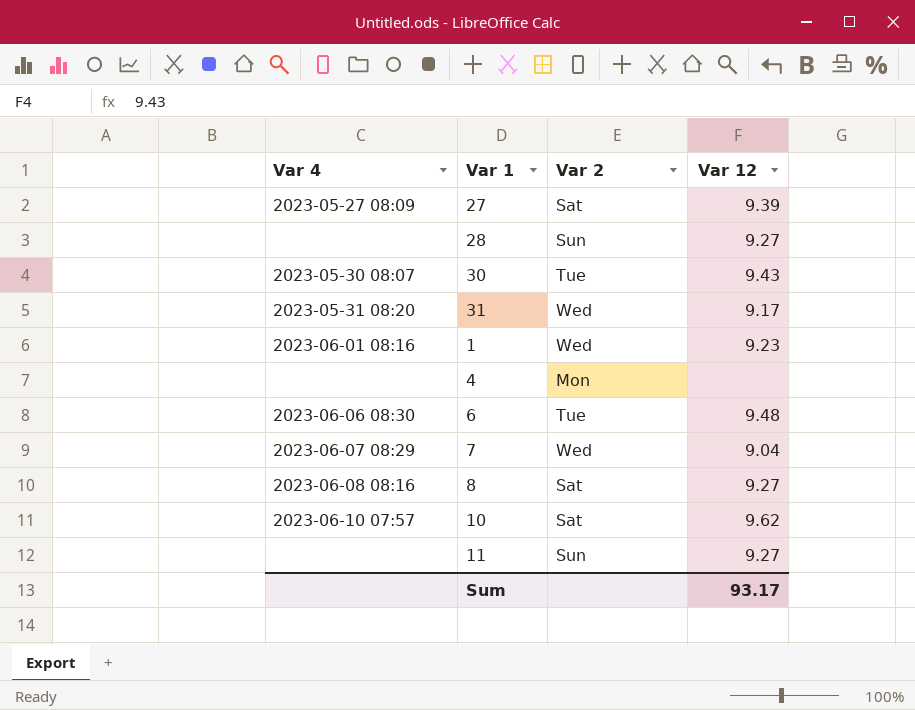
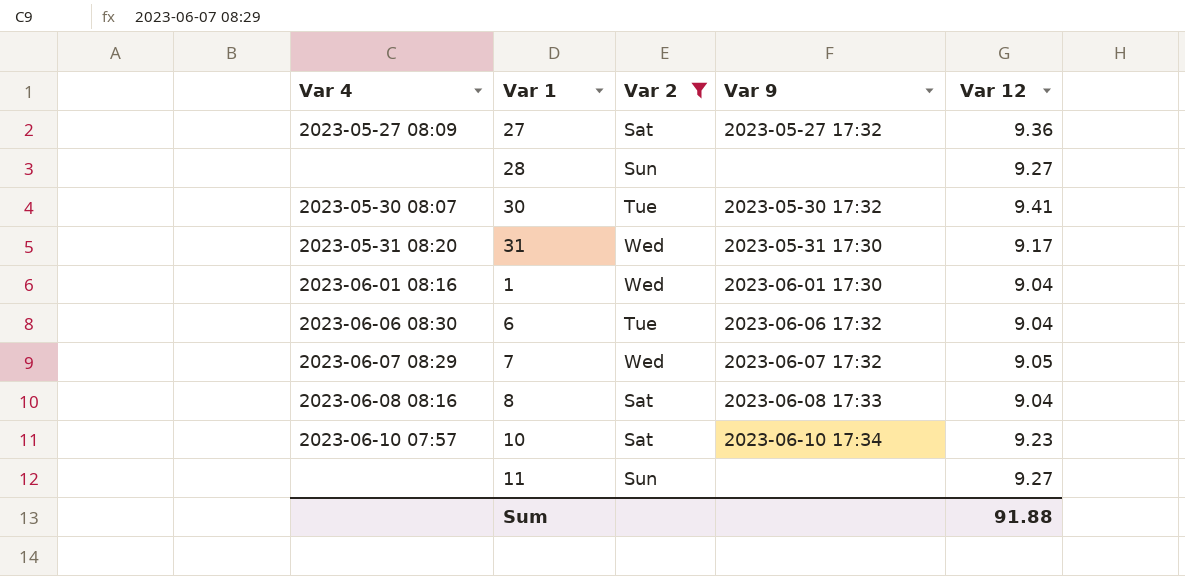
filter: none -> Var 2 != Mon
column Var 9 | position: none -> 4
27 | Var 12: 9.39 -> 9.36
30 | Var 12: 9.43 -> 9.41
1 | Var 12: 9.23 -> 9.04
6 | Var 12: 9.48 -> 9.04
7 | Var 12: 9.04 -> 9.05
8 | Var 12: 9.27 -> 9.04
10 | Var 12: 9.62 -> 9.23
Sum | Var 12: 93.17 -> 91.88

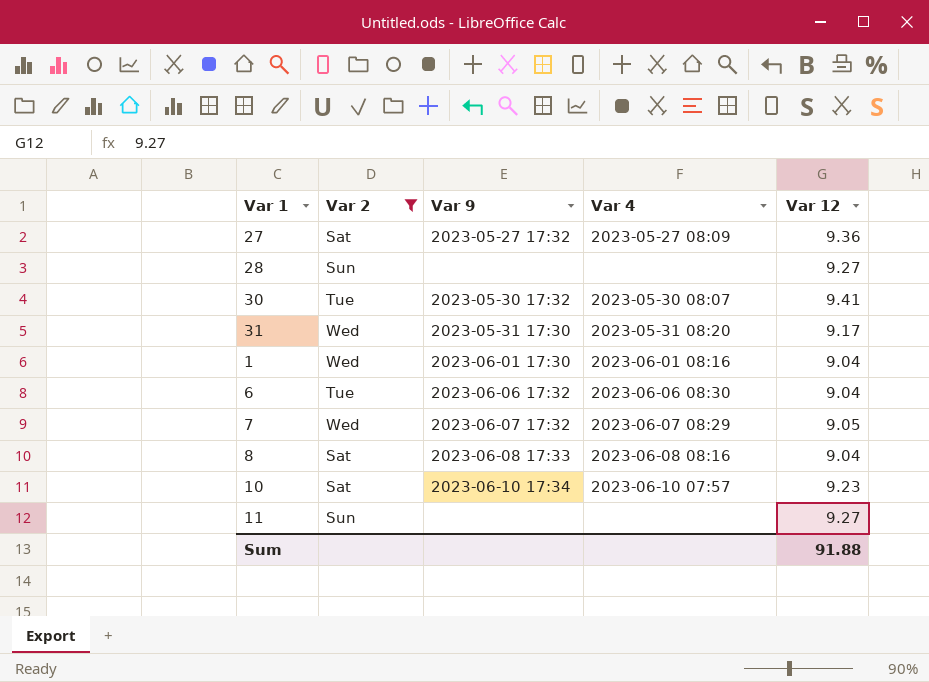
column Var 4 | position: 1 -> 4

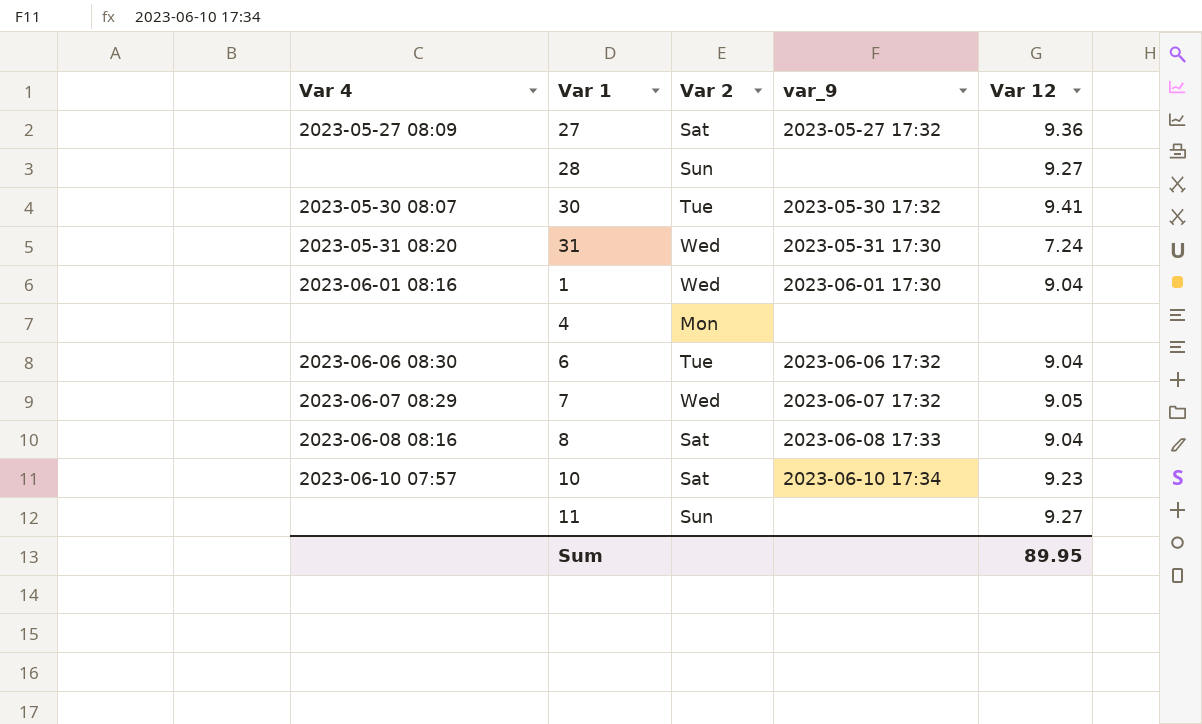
filter: Var 2 != Mon -> none
column Var 4 | position: 4 -> 1
column name: Var 9 -> var_9
31 | Var 12: 9.17 -> 7.24
Sum | Var 12: 91.88 -> 89.95

